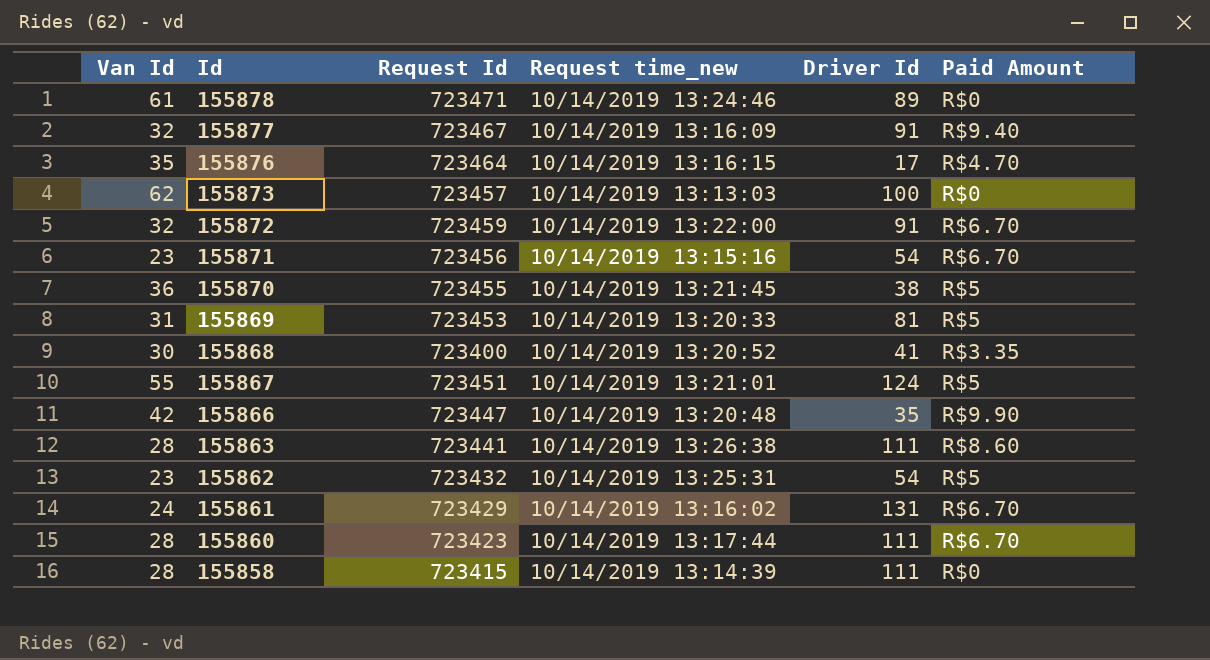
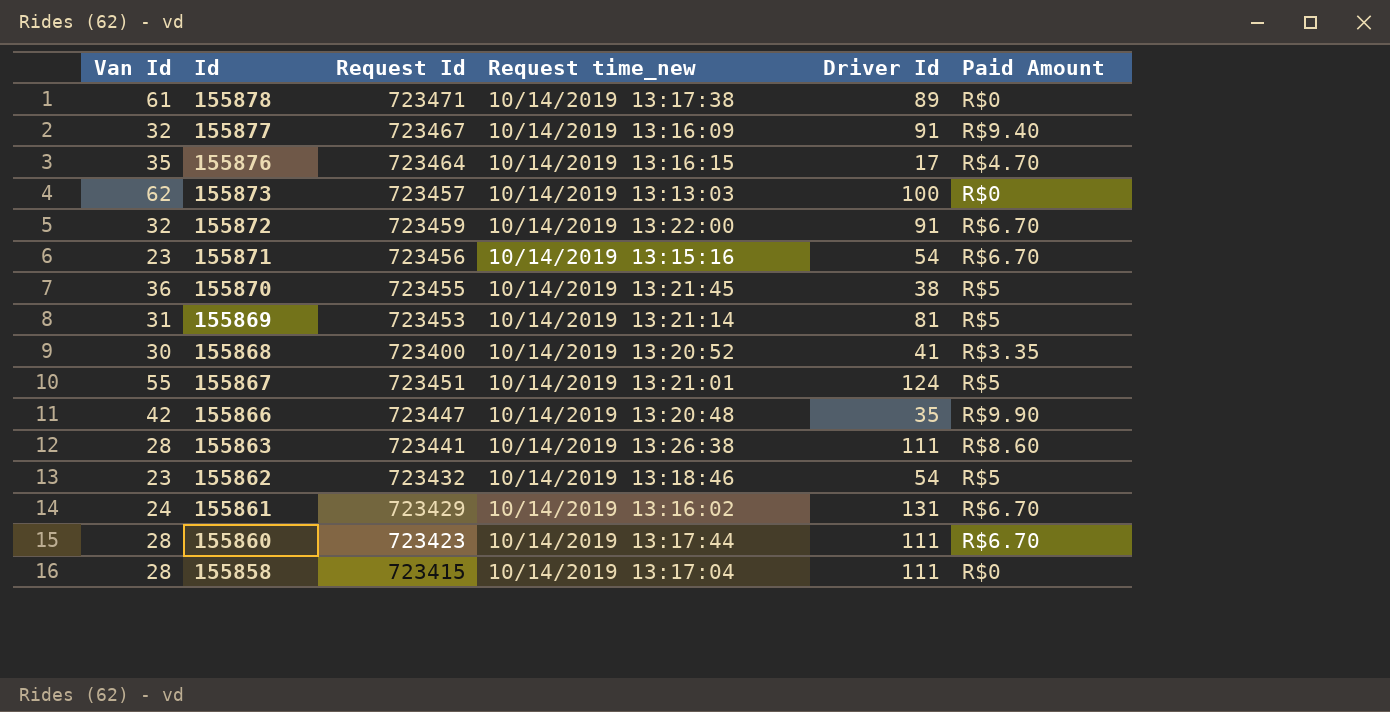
155878 | Request time_new: 10/14/2019 13:24:46 -> 10/14/2019 13:17:38
155869 | Request time_new: 10/14/2019 13:20:33 -> 10/14/2019 13:21:14
155862 | Request time_new: 10/14/2019 13:25:31 -> 10/14/2019 13:18:46
155858 | Request time_new: 10/14/2019 13:14:39 -> 10/14/2019 13:17:04

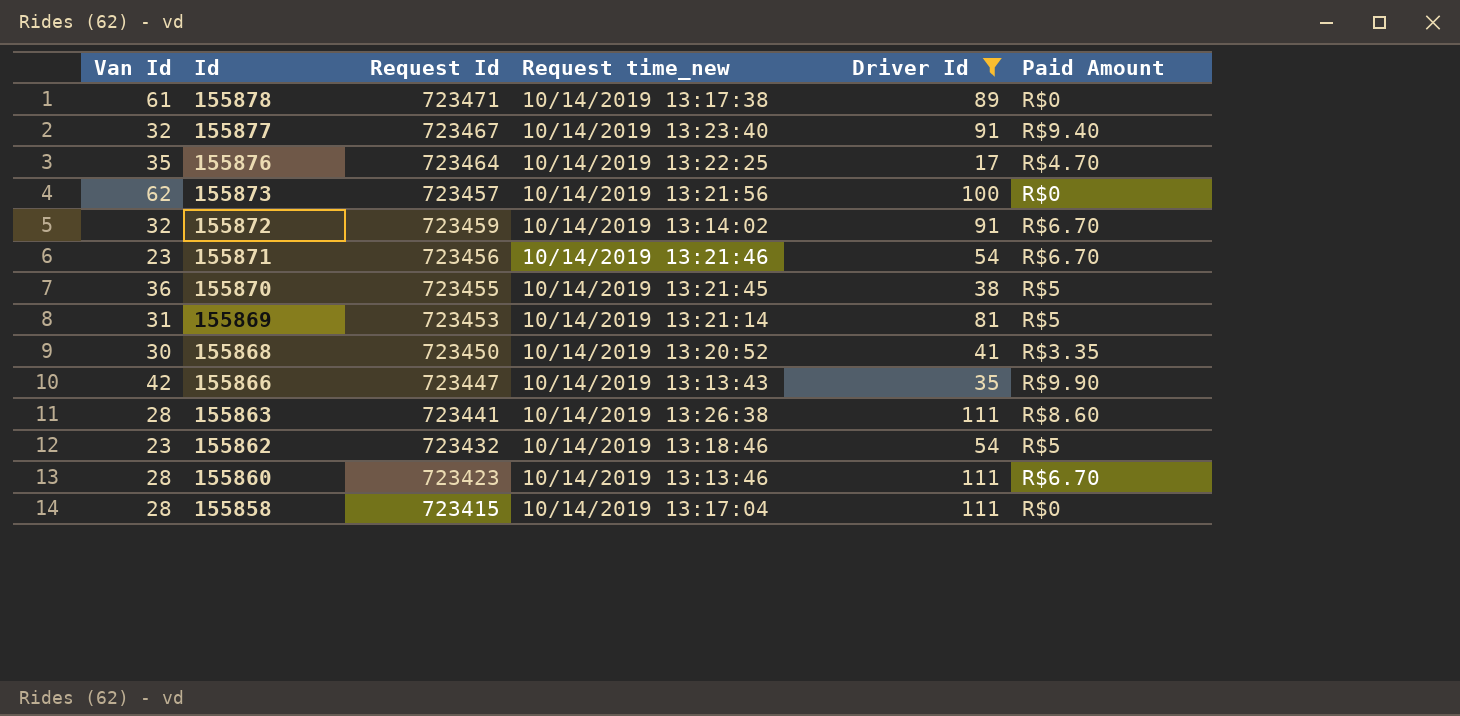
filter: none -> Driver Id <= 111
155877 | Request time_new: 10/14/2019 13:16:09 -> 10/14/2019 13:23:40
155876 | Request time_new: 10/14/2019 13:16:15 -> 10/14/2019 13:22:25
155873 | Request time_new: 10/14/2019 13:13:03 -> 10/14/2019 13:21:56
155872 | Request time_new: 10/14/2019 13:22:00 -> 10/14/2019 13:14:02
155871 | Request time_new: 10/14/2019 13:15:16 -> 10/14/2019 13:21:46
155868 | Request Id: 723400 -> 723450
155866 | Request time_new: 10/14/2019 13:20:48 -> 10/14/2019 13:13:43
155860 | Request time_new: 10/14/2019 13:17:44 -> 10/14/2019 13:13:46

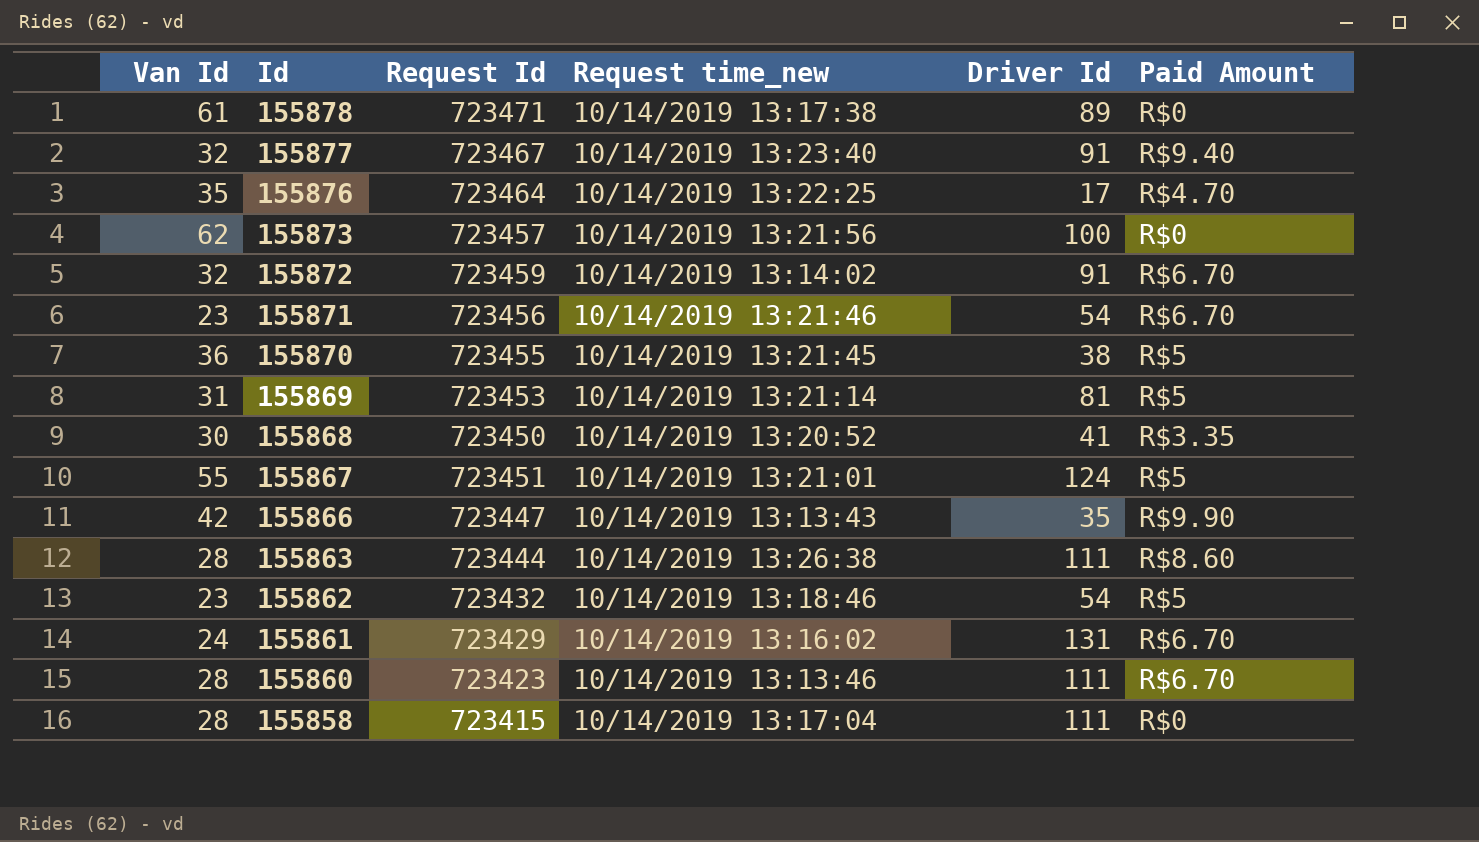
filter: Driver Id <= 111 -> none
155863 | Request Id: 723441 -> 723444

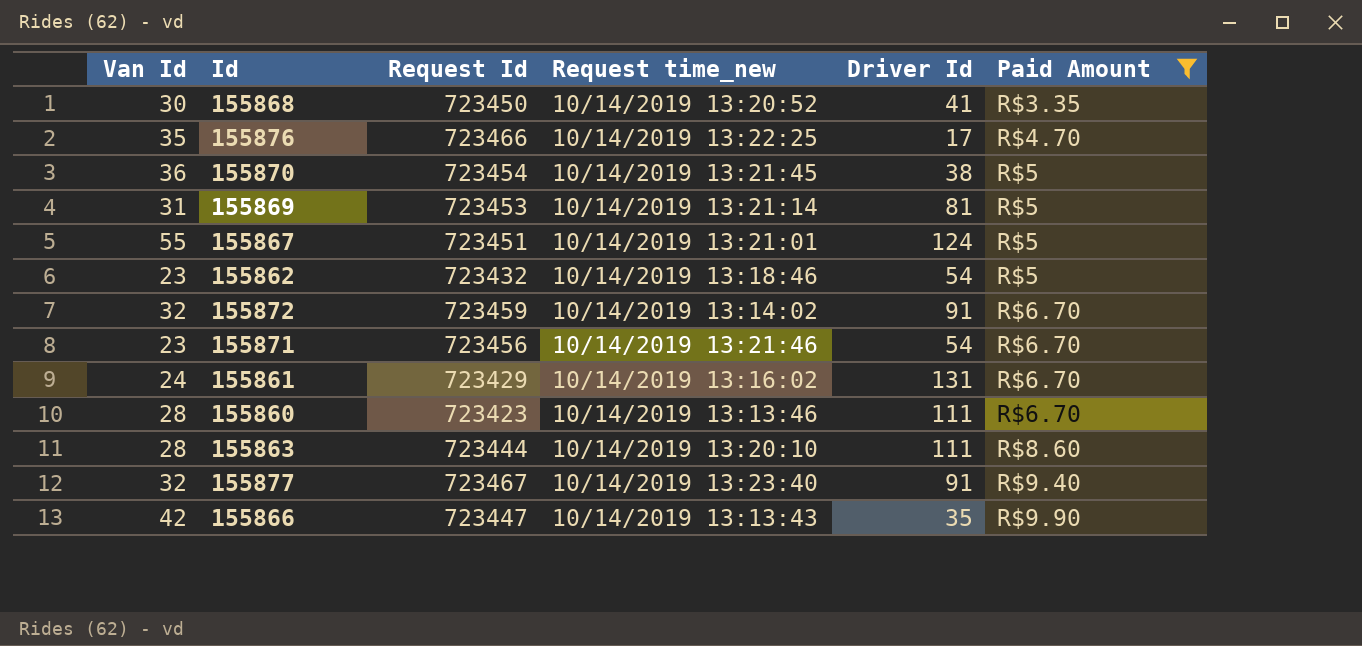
filter: none -> Paid Amount != R$0
row order: Id descending -> Paid Amount ascending
155876 | Request Id: 723464 -> 723466
155870 | Request Id: 723455 -> 723454
155863 | Request time_new: 10/14/2019 13:26:38 -> 10/14/2019 13:20:10

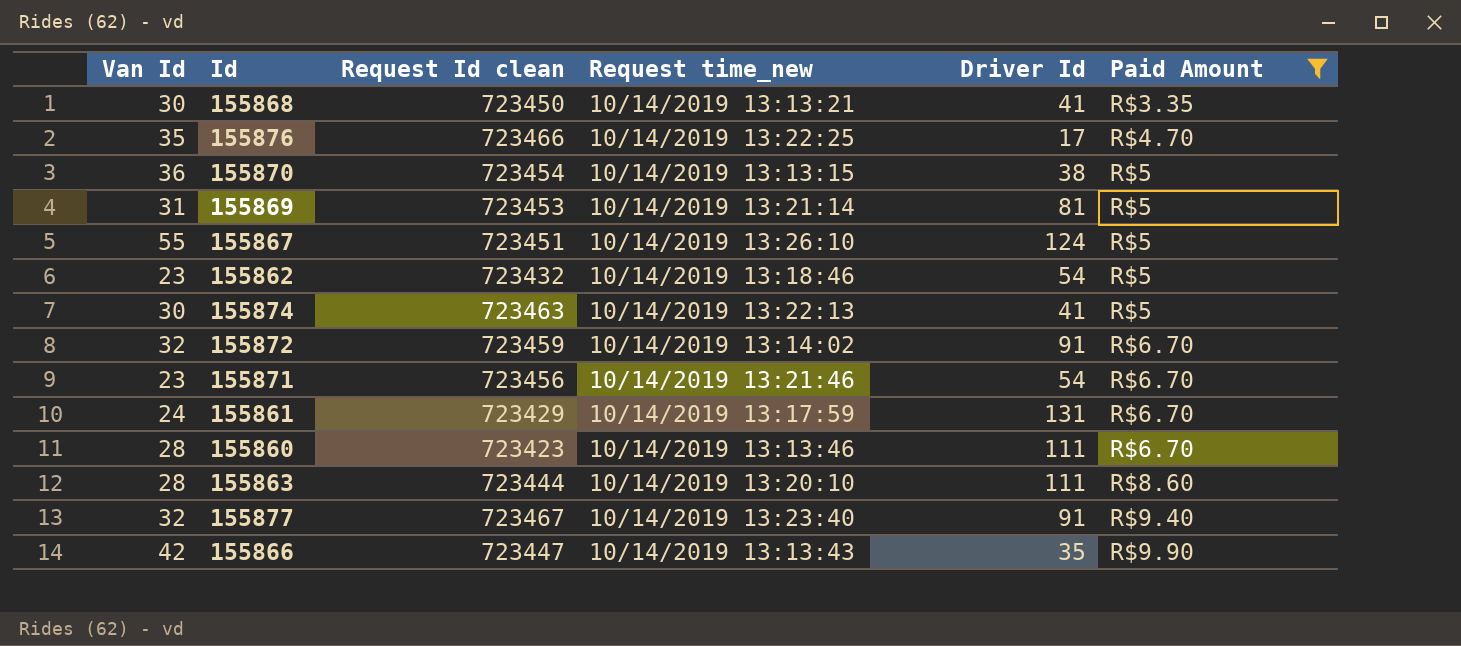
column name: Request Id -> Request Id clean
155868 | Request time_new: 10/14/2019 13:20:52 -> 10/14/2019 13:13:21
155870 | Request time_new: 10/14/2019 13:21:45 -> 10/14/2019 13:13:15
155867 | Request time_new: 10/14/2019 13:21:01 -> 10/14/2019 13:26:10
row 155874: none -> 30 | 723463 | 10/14/2019 13:22:13 | 41 | R$5
155861 | Request time_new: 10/14/2019 13:16:02 -> 10/14/2019 13:17:59

